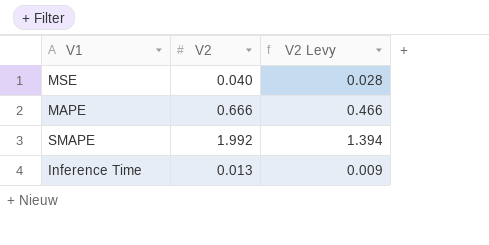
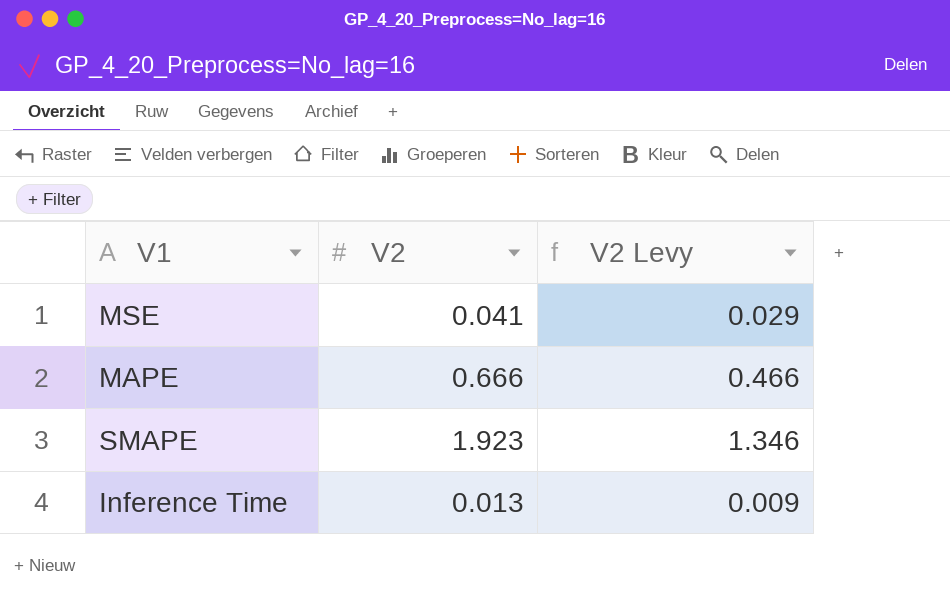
MSE | V2: 0.040 -> 0.041
MSE | V2 Levy: 0.028 -> 0.029
SMAPE | V2: 1.992 -> 1.923
SMAPE | V2 Levy: 1.394 -> 1.346

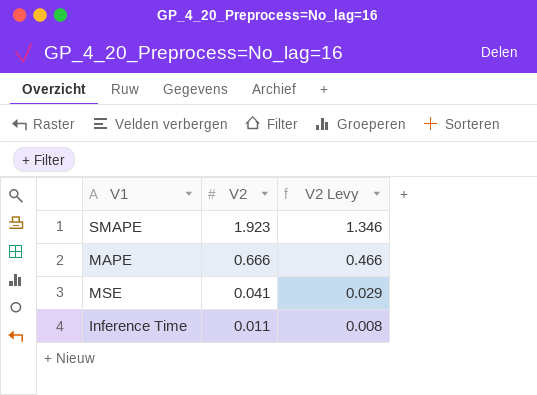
row order: none -> V2 descending
Inference Time | V2: 0.013 -> 0.011
Inference Time | V2 Levy: 0.009 -> 0.008

